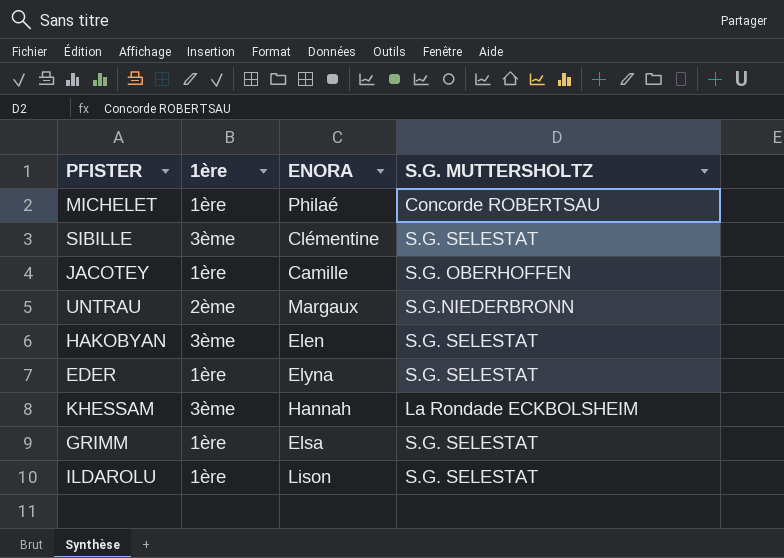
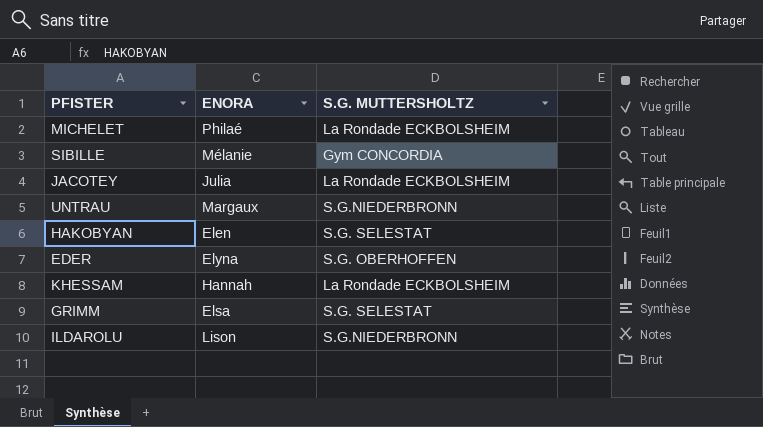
column 1ère | position: 2 -> none
MICHELET | S.G. MUTTERSHOLTZ: Concorde ROBERTSAU -> La Rondade ECKBOLSHEIM
SIBILLE | ENORA: Clémentine -> Mélanie
SIBILLE | S.G. MUTTERSHOLTZ: S.G. SELESTAT -> Gym CONCORDIA
JACOTEY | ENORA: Camille -> Julia
JACOTEY | S.G. MUTTERSHOLTZ: S.G. OBERHOFFEN -> La Rondade ECKBOLSHEIM
EDER | S.G. MUTTERSHOLTZ: S.G. SELESTAT -> S.G. OBERHOFFEN
ILDAROLU | S.G. MUTTERSHOLTZ: S.G. SELESTAT -> S.G.NIEDERBRONN

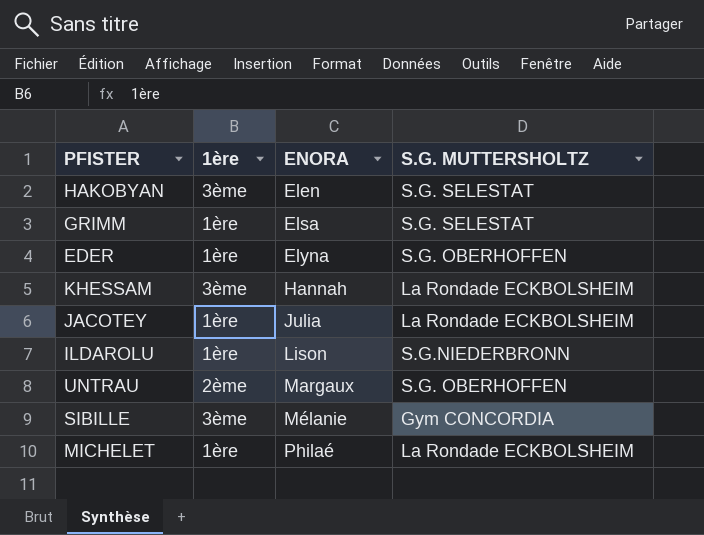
row order: none -> ENORA ascending
column 1ère | position: none -> 2
UNTRAU | S.G. MUTTERSHOLTZ: S.G.NIEDERBRONN -> S.G. OBERHOFFEN

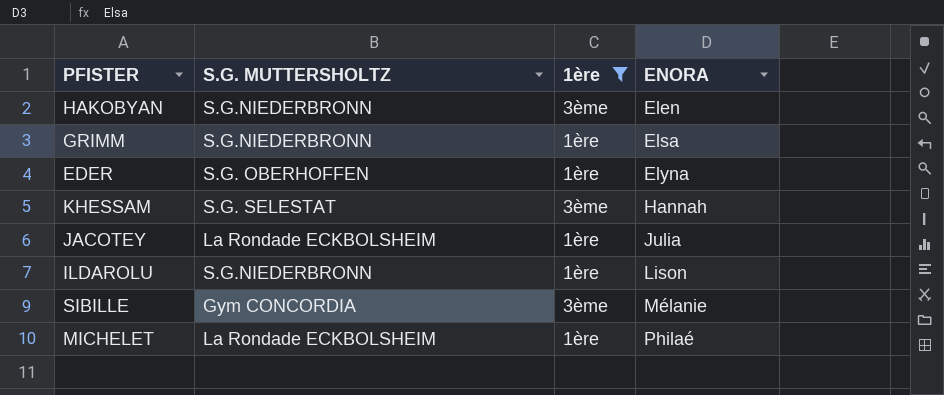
filter: none -> 1ère != 2ème
column S.G. MUTTERSHOLTZ | position: 4 -> 2
HAKOBYAN | S.G. MUTTERSHOLTZ: S.G. SELESTAT -> S.G.NIEDERBRONN
GRIMM | S.G. MUTTERSHOLTZ: S.G. SELESTAT -> S.G.NIEDERBRONN
KHESSAM | S.G. MUTTERSHOLTZ: La Rondade ECKBOLSHEIM -> S.G. SELESTAT

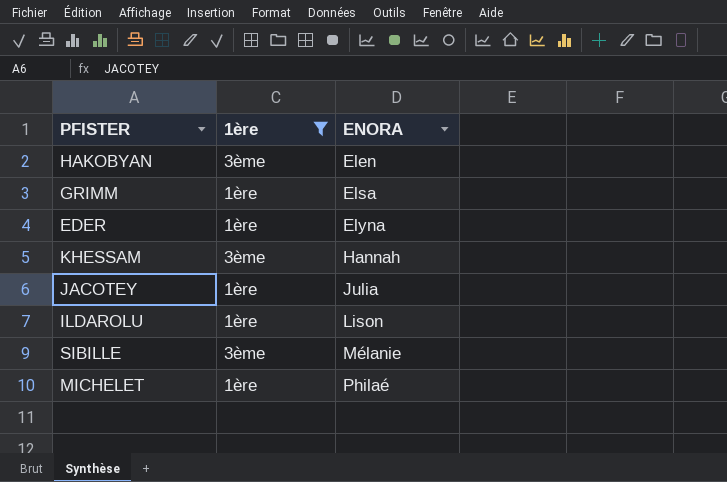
column S.G. MUTTERSHOLTZ | position: 2 -> none

